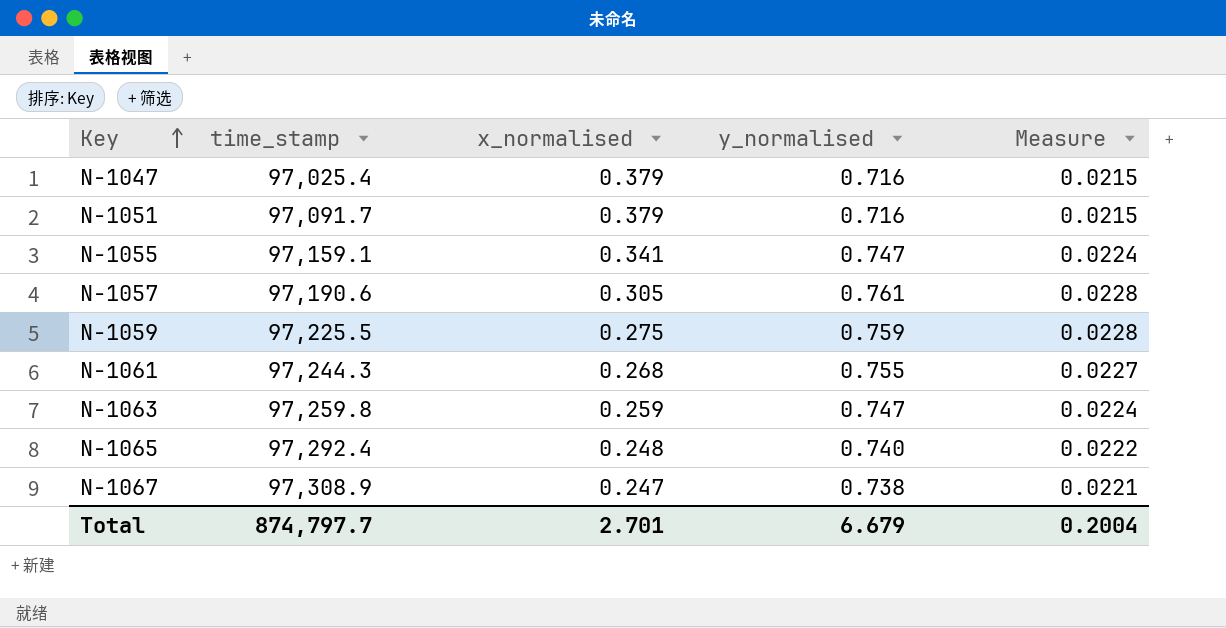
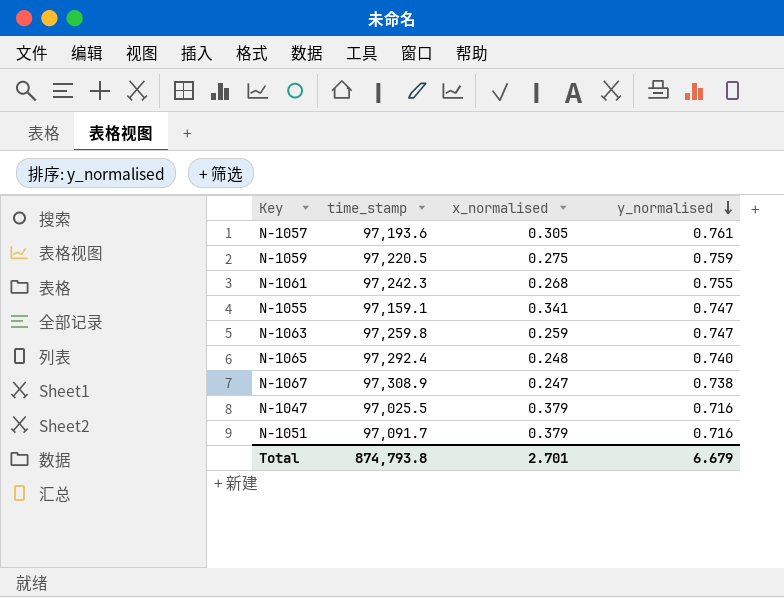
row order: Key ascending -> y_normalised descending
column Measure | formula: [y_normalised] * 0.03 -> none
N-1057 | time_stamp: 97,190.6 -> 97,193.6
N-1059 | time_stamp: 97,225.5 -> 97,220.5
N-1061 | time_stamp: 97,244.3 -> 97,242.3
N-1047 | time_stamp: 97,025.4 -> 97,025.5
Total | time_stamp: 874,797.7 -> 874,793.8

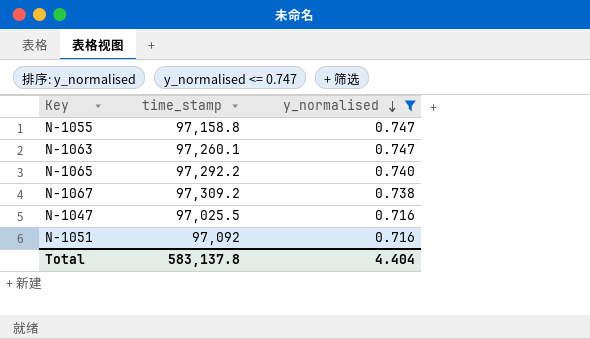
filter: none -> y_normalised <= 0.747
column x_normalised | position: 3 -> none
N-1055 | time_stamp: 97,159.1 -> 97,158.8
N-1063 | time_stamp: 97,259.8 -> 97,260.1
N-1065 | time_stamp: 97,292.4 -> 97,292.2
N-1067 | time_stamp: 97,308.9 -> 97,309.2
N-1051 | time_stamp: 97,091.7 -> 97,092
Total | time_stamp: 874,793.8 -> 583,137.8
Total | y_normalised: 6.679 -> 4.404

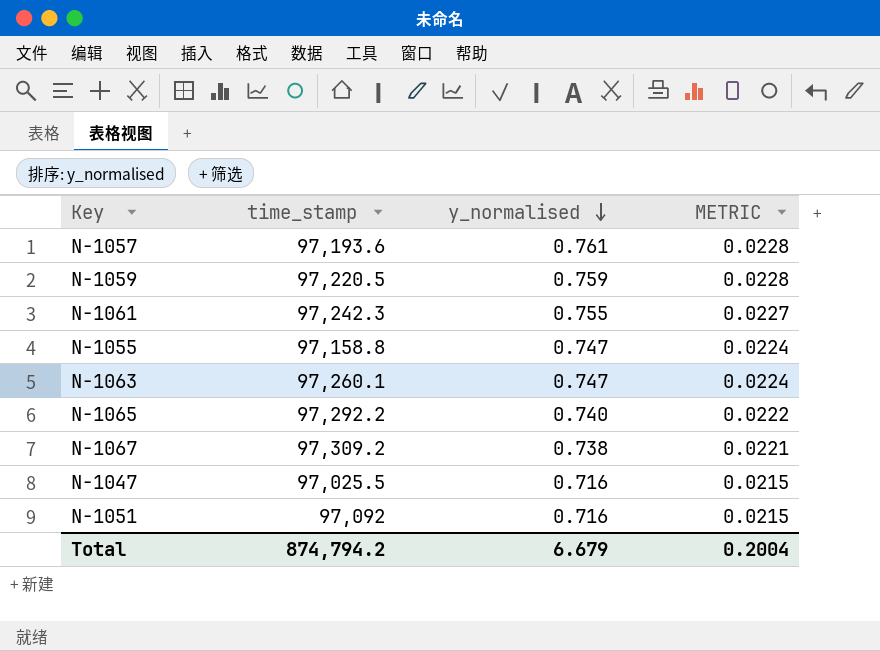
filter: y_normalised <= 0.747 -> none
column METRIC | formula: none -> [y_normalised] * 0.03
Total | time_stamp: 583,137.8 -> 874,794.2
Total | y_normalised: 4.404 -> 6.679

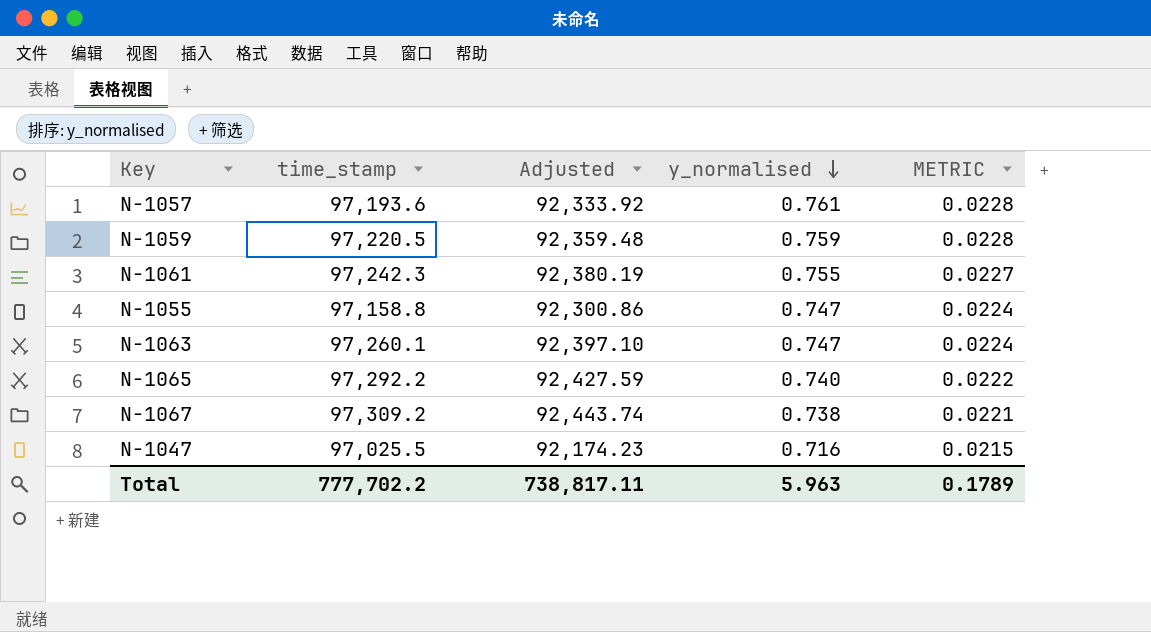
column Adjusted | formula: none -> [time_stamp] * 0.95
row N-1051: 97,092 | 0.716 | 0.0215 -> none
Total | time_stamp: 874,794.2 -> 777,702.2
Total | y_normalised: 6.679 -> 5.963
Total | METRIC: 0.2004 -> 0.1789

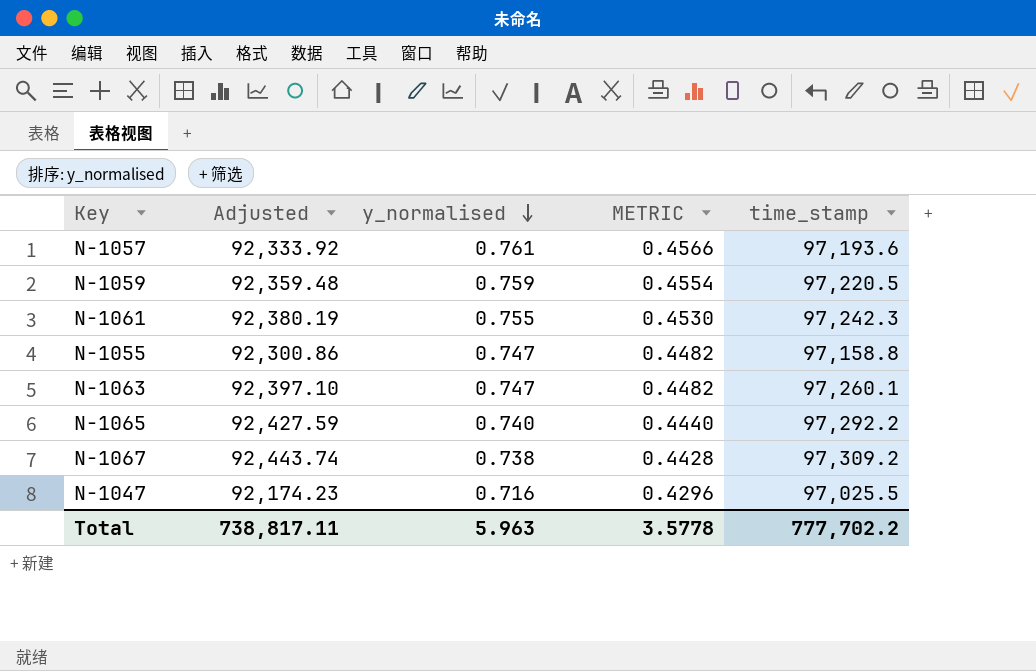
column METRIC | formula: [y_normalised] * 0.03 -> [y_normalised] * 0.6
column time_stamp | position: 2 -> 5
Total | METRIC: 0.1789 -> 3.5778

